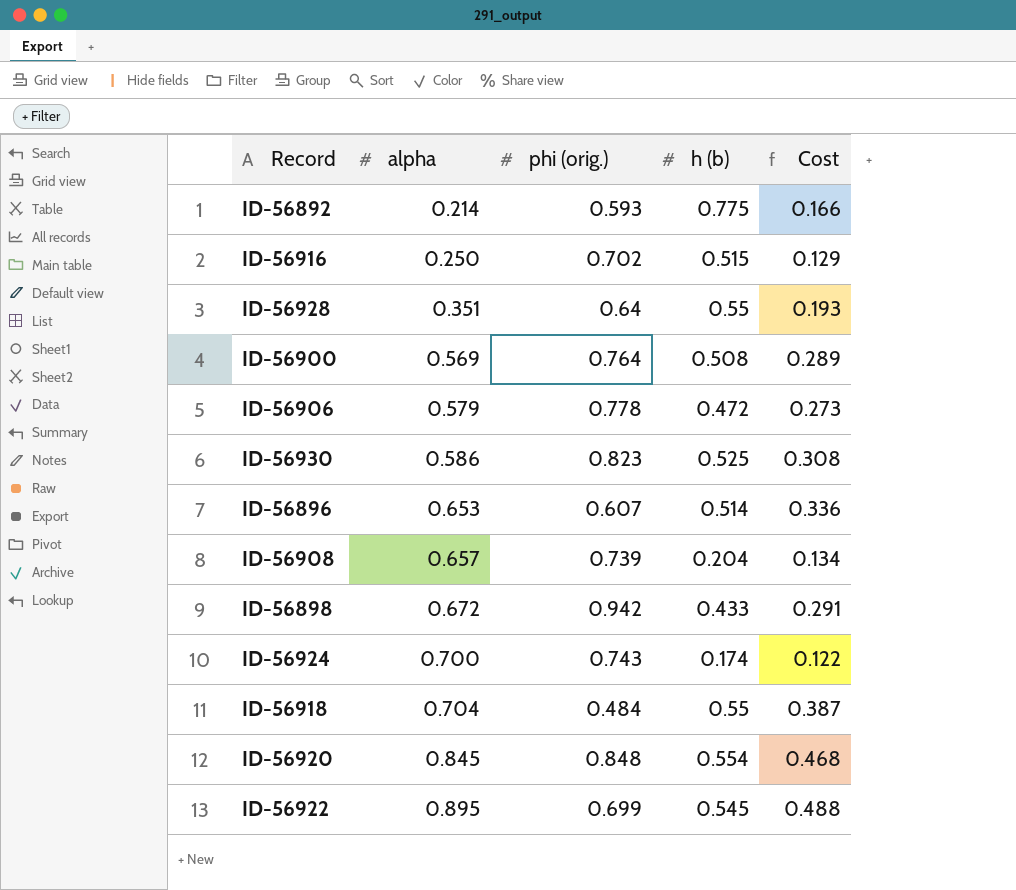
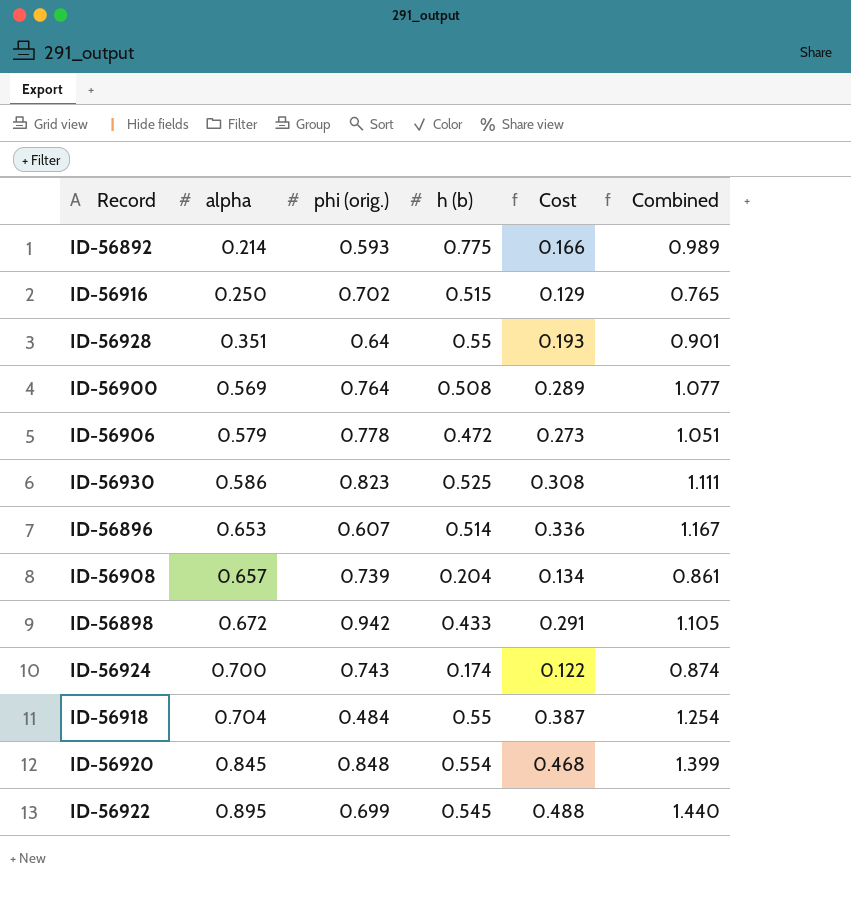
column Combined | formula: none -> [alpha] + [h (b)]

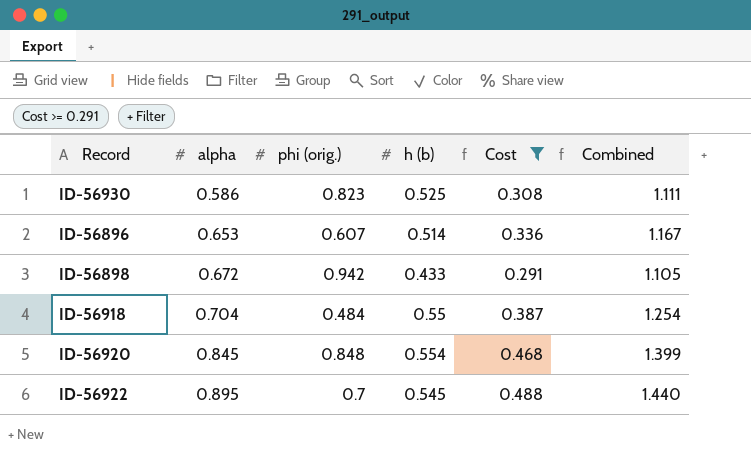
filter: none -> Cost >= 0.291
ID-56922 | phi (orig.): 0.699 -> 0.7

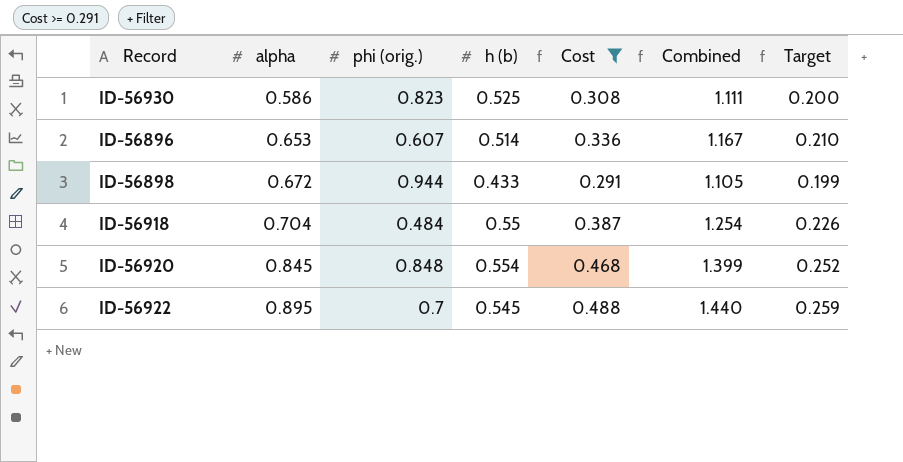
column Target | formula: none -> [Combined] * 0.18
ID-56898 | phi (orig.): 0.942 -> 0.944

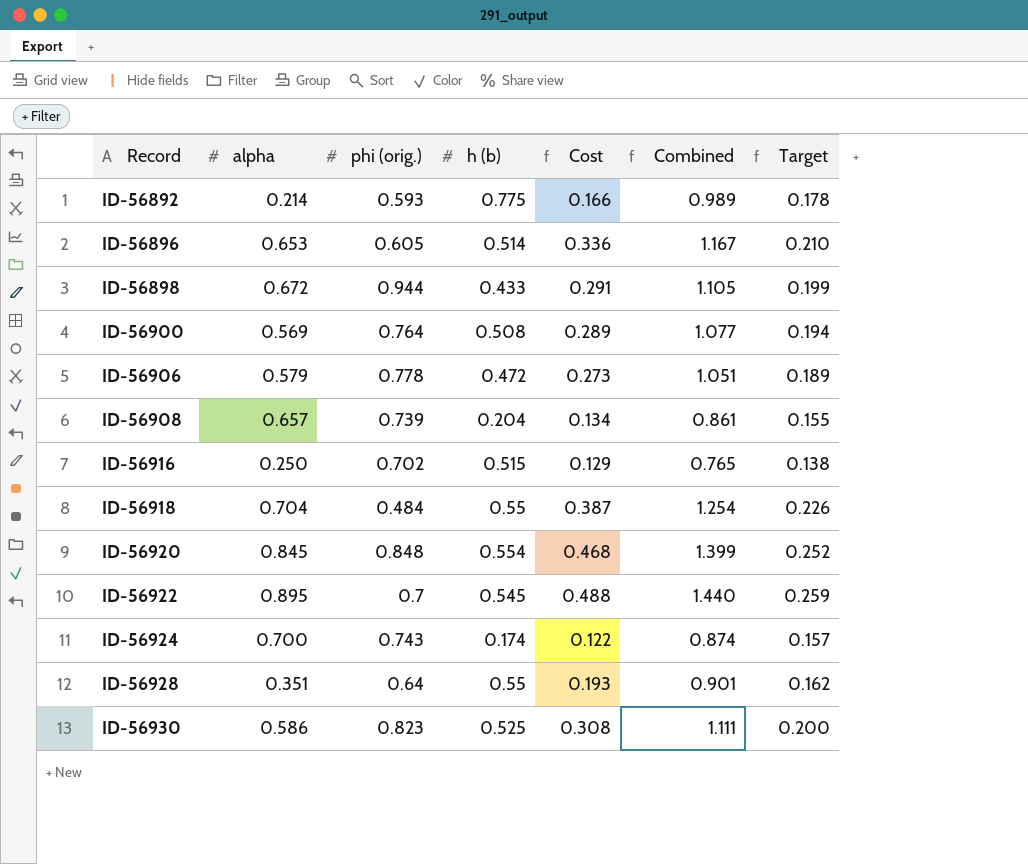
filter: Cost >= 0.291 -> none
row order: alpha ascending -> Record ascending
ID-56896 | phi (orig.): 0.607 -> 0.605

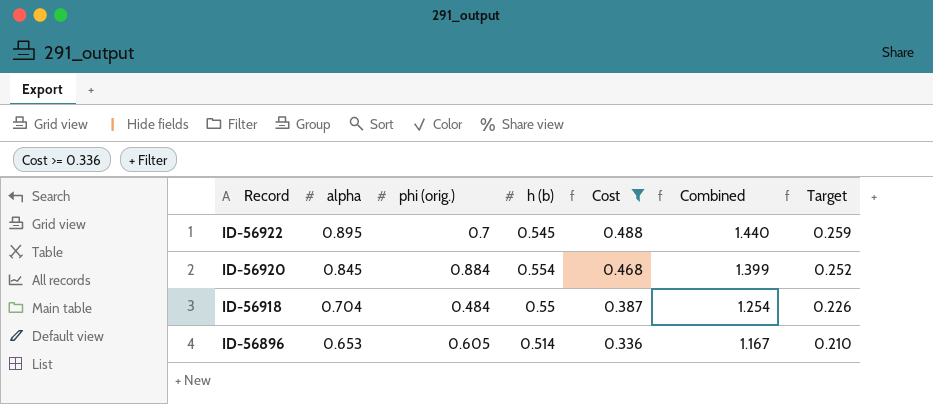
filter: none -> Cost >= 0.336
row order: Record ascending -> Record descending
ID-56920 | phi (orig.): 0.848 -> 0.884

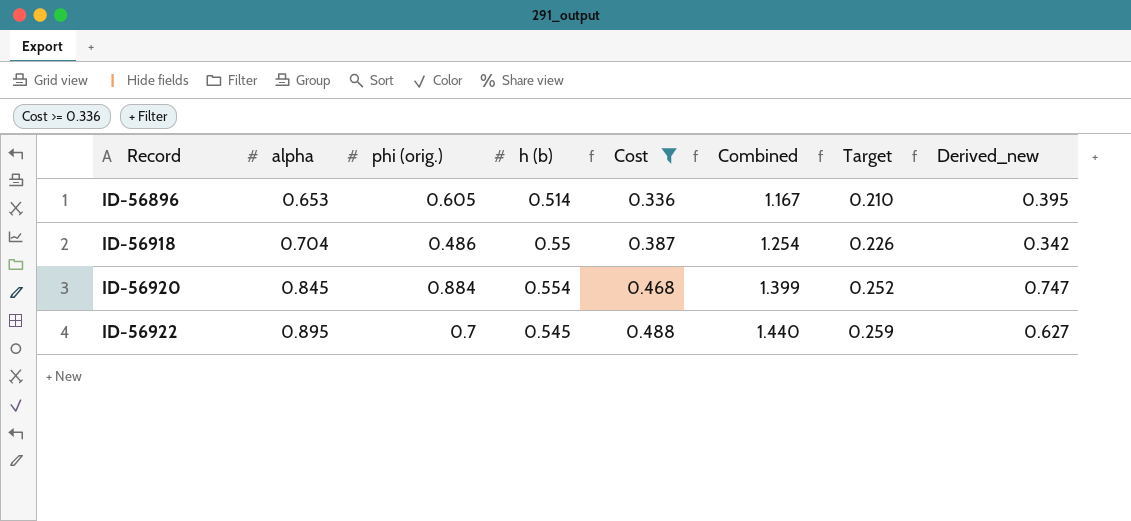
row order: Record descending -> Record ascending
column Derived_new | formula: none -> [alpha] * [phi (orig.)]
ID-56918 | phi (orig.): 0.484 -> 0.486

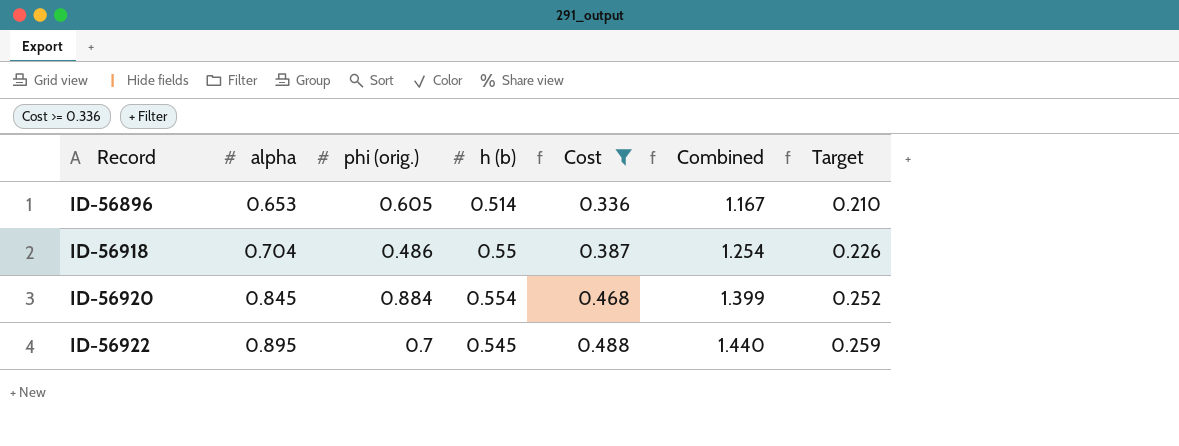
column Derived_new | formula: [alpha] * [phi (orig.)] -> none

